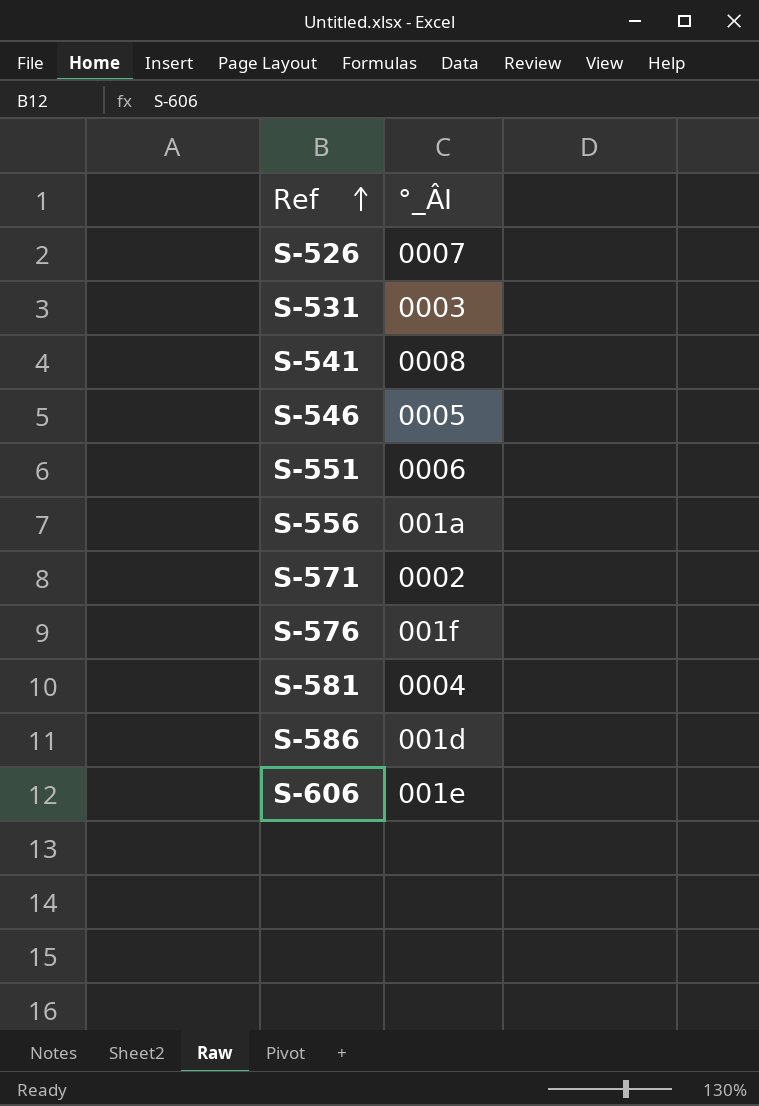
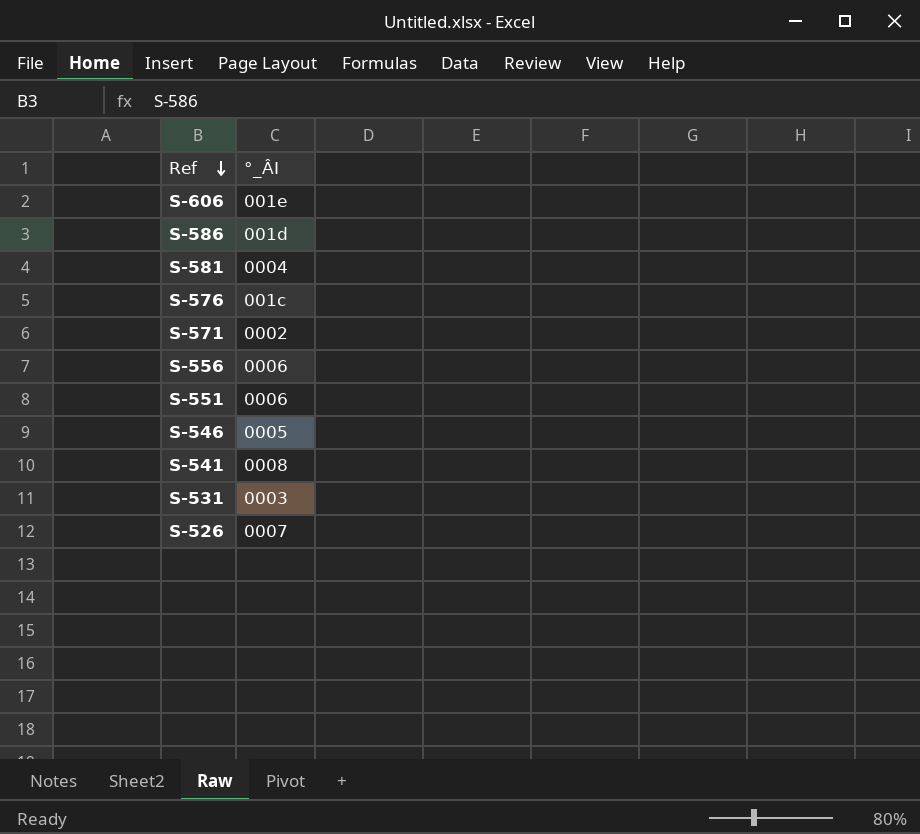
row order: Ref ascending -> Ref descending
S-576 | °_ÂI: 001f -> 001c
S-556 | °_ÂI: 001a -> 0006

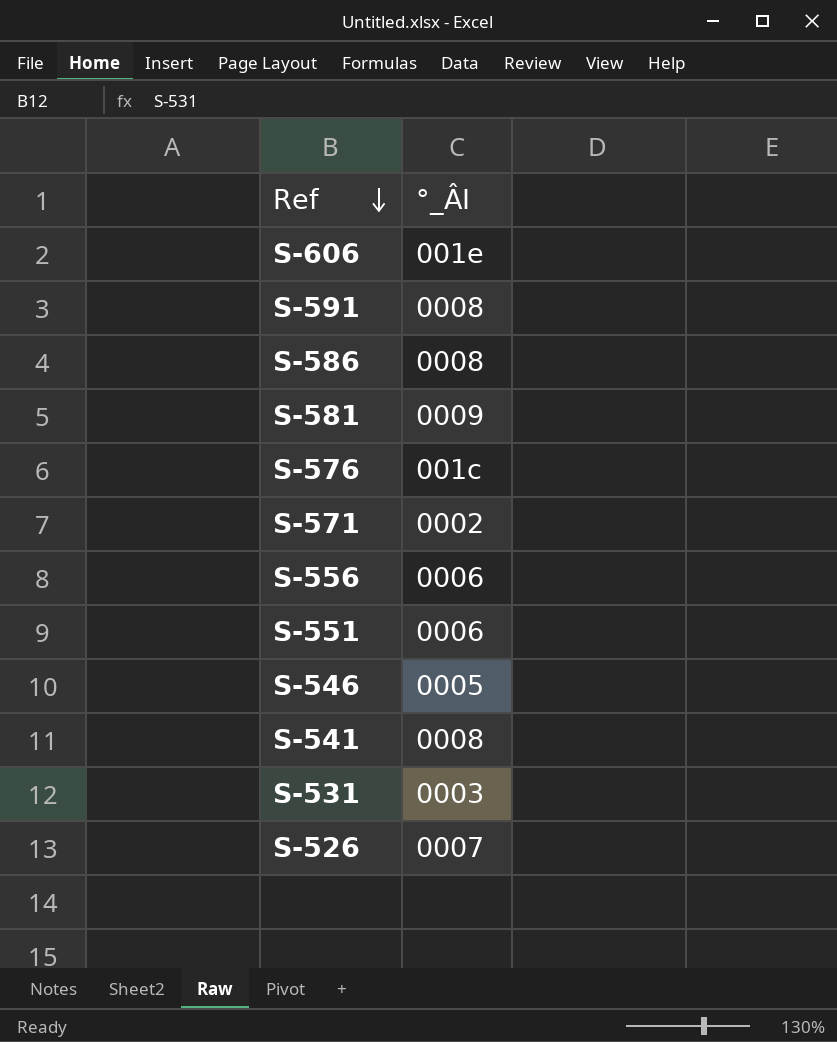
row S-591: none -> 0008
S-586 | °_ÂI: 001d -> 0008
S-581 | °_ÂI: 0004 -> 0009

